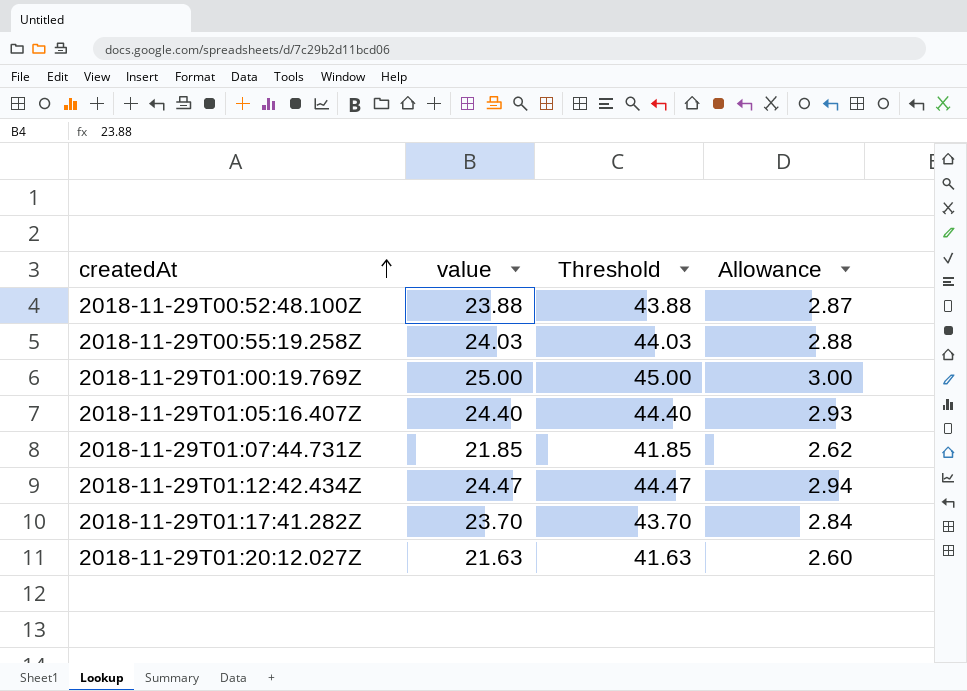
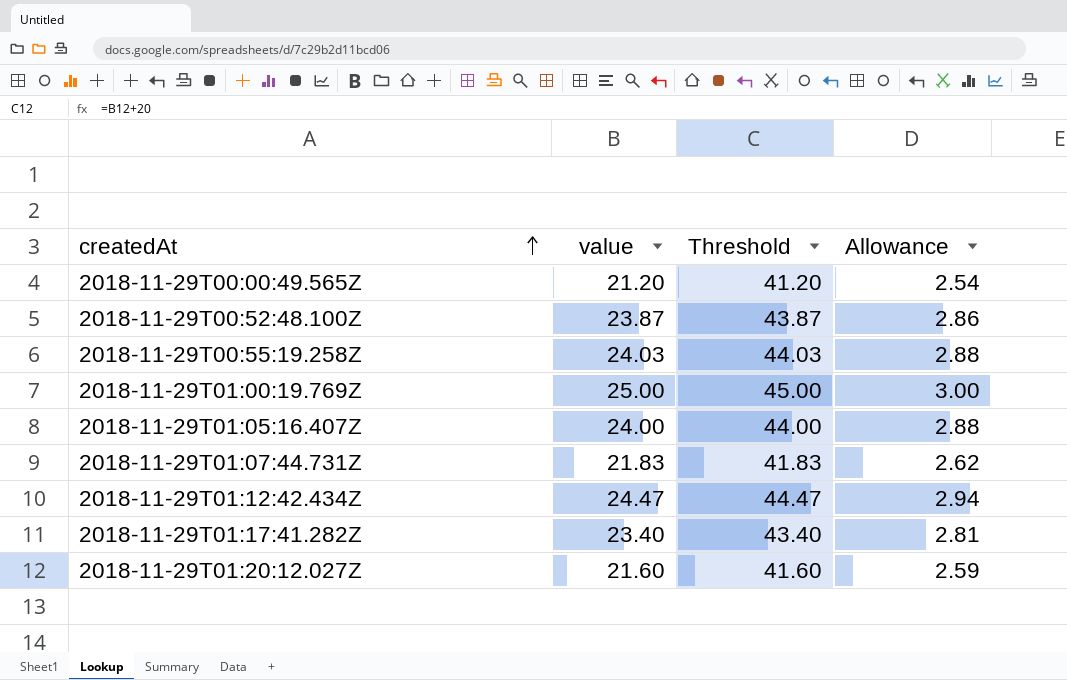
row 2018-11-29T00:00:49.565Z: none -> 21.20 | 41.20 | 2.54
2018-11-29T00:52:48.100Z | value: 23.88 -> 23.87
2018-11-29T00:52:48.100Z | Threshold: 43.88 -> 43.87
2018-11-29T00:52:48.100Z | Allowance: 2.87 -> 2.86
2018-11-29T01:05:16.407Z | value: 24.40 -> 24.00
2018-11-29T01:05:16.407Z | Threshold: 44.40 -> 44.00
2018-11-29T01:05:16.407Z | Allowance: 2.93 -> 2.88
2018-11-29T01:07:44.731Z | value: 21.85 -> 21.83
2018-11-29T01:07:44.731Z | Threshold: 41.85 -> 41.83
2018-11-29T01:17:41.282Z | value: 23.70 -> 23.40
2018-11-29T01:17:41.282Z | Threshold: 43.70 -> 43.40
2018-11-29T01:17:41.282Z | Allowance: 2.84 -> 2.81
2018-11-29T01:20:12.027Z | value: 21.63 -> 21.60
2018-11-29T01:20:12.027Z | Threshold: 41.63 -> 41.60
2018-11-29T01:20:12.027Z | Allowance: 2.60 -> 2.59

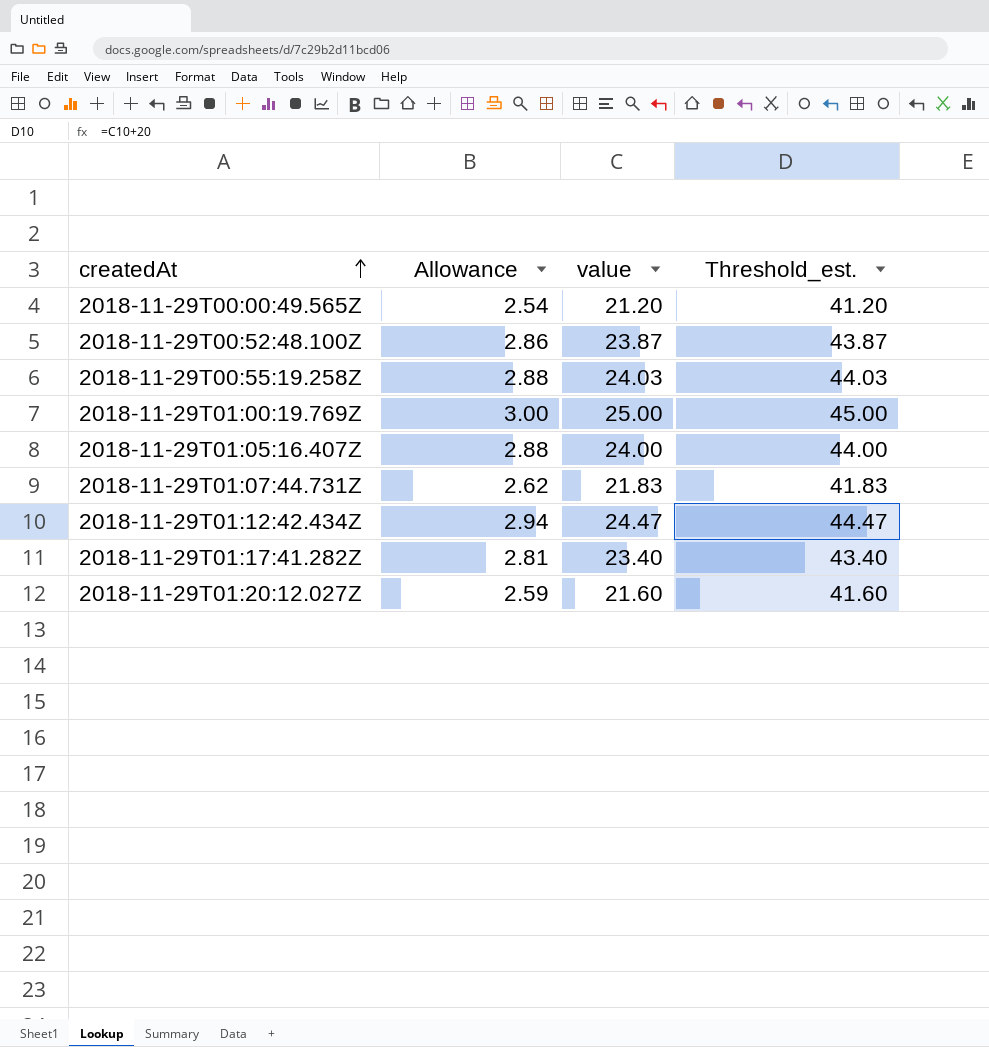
column Allowance | position: 4 -> 2
column name: Threshold -> Threshold_est.

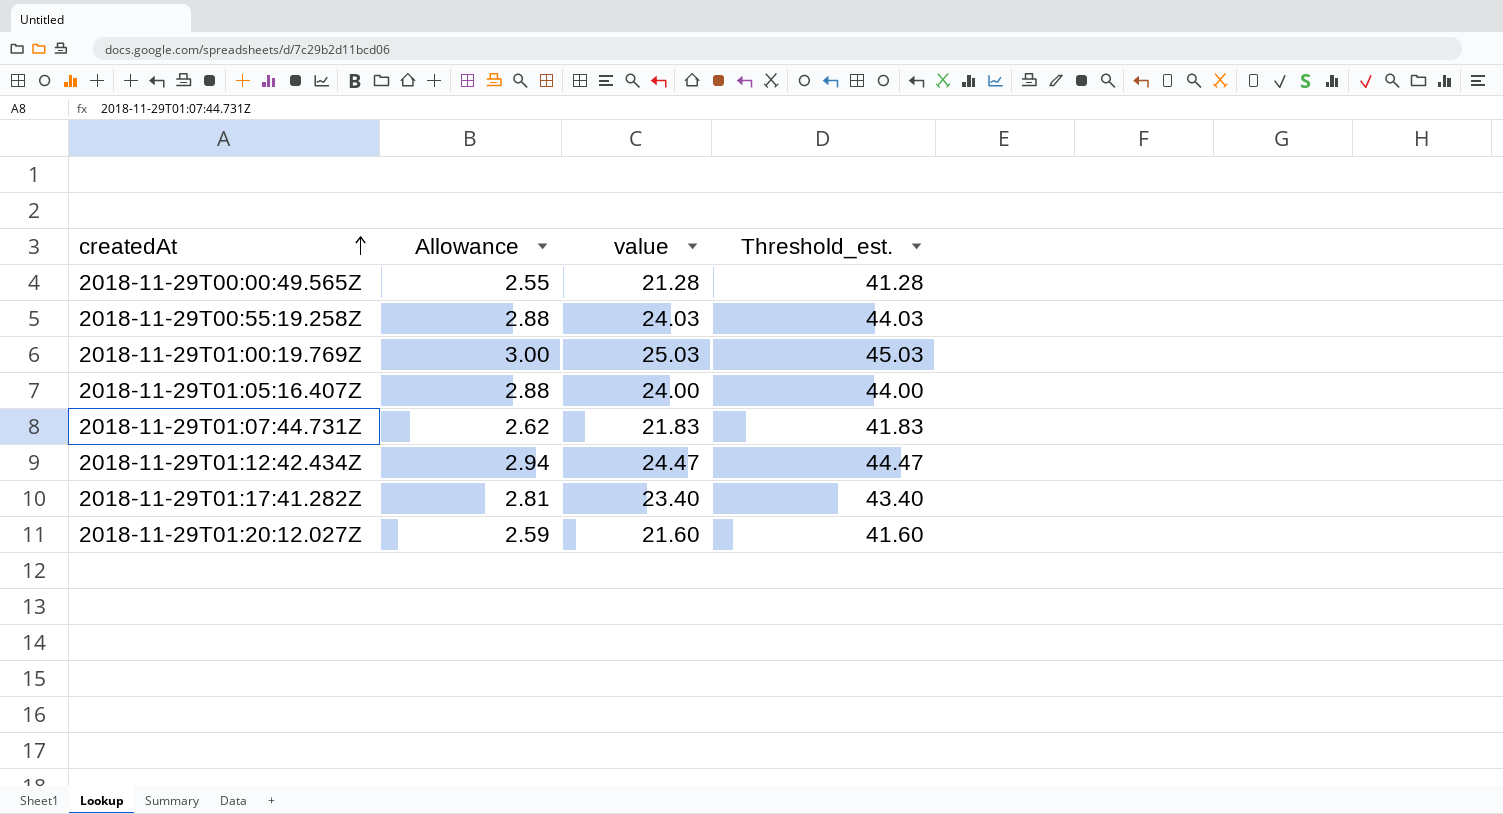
row 2018-11-29T00:52:48.100Z: 2.86 | 23.87 | 43.87 -> none
2018-11-29T00:00:49.565Z | Allowance: 2.54 -> 2.55
2018-11-29T00:00:49.565Z | value: 21.20 -> 21.28
2018-11-29T00:00:49.565Z | Threshold_est.: 41.20 -> 41.28
2018-11-29T01:00:19.769Z | value: 25.00 -> 25.03
2018-11-29T01:00:19.769Z | Threshold_est.: 45.00 -> 45.03

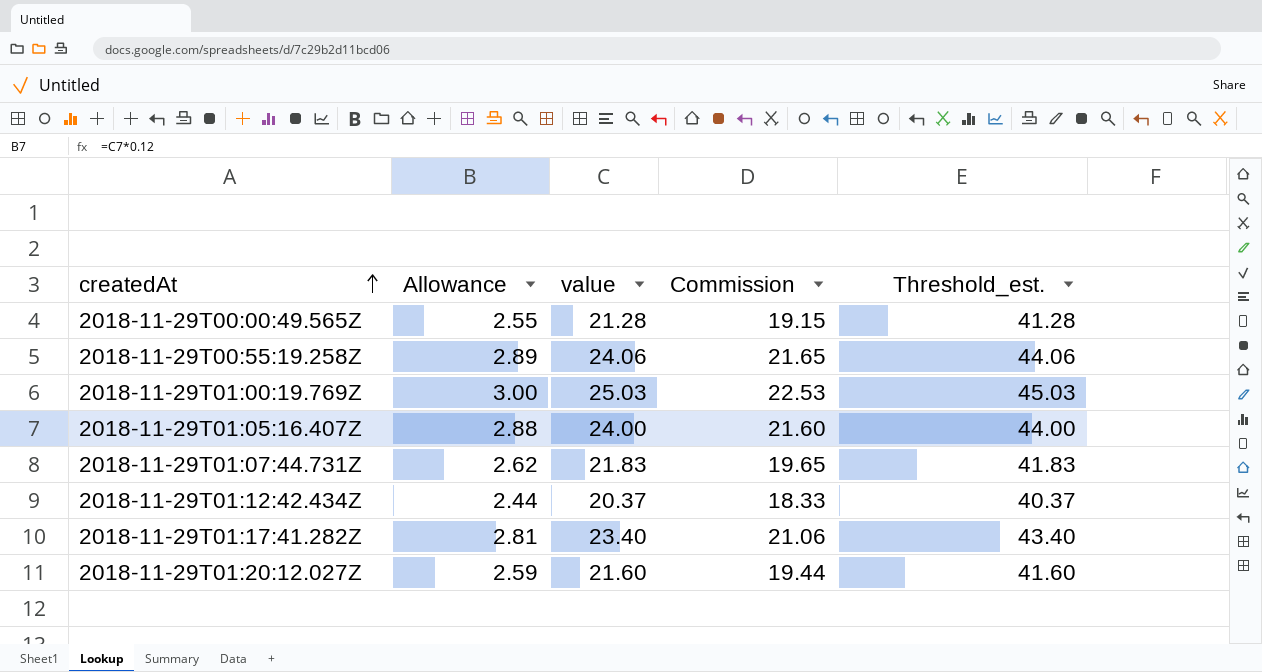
column Commission | formula: none -> [value] * 0.9
2018-11-29T00:55:19.258Z | Allowance: 2.88 -> 2.89
2018-11-29T00:55:19.258Z | value: 24.03 -> 24.06
2018-11-29T00:55:19.258Z | Threshold_est.: 44.03 -> 44.06
2018-11-29T01:12:42.434Z | Allowance: 2.94 -> 2.44
2018-11-29T01:12:42.434Z | value: 24.47 -> 20.37
2018-11-29T01:12:42.434Z | Threshold_est.: 44.47 -> 40.37

